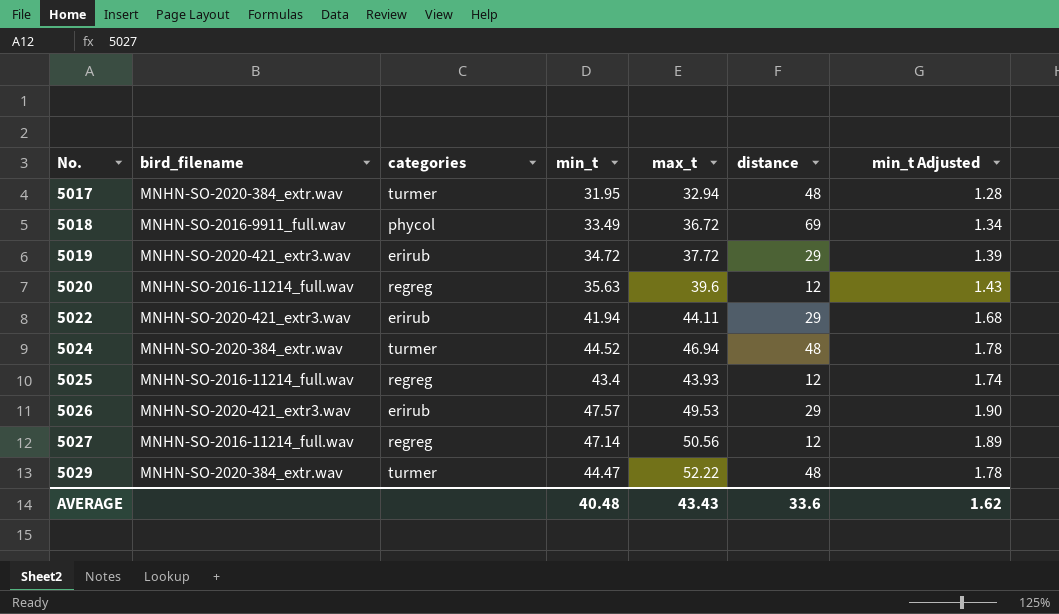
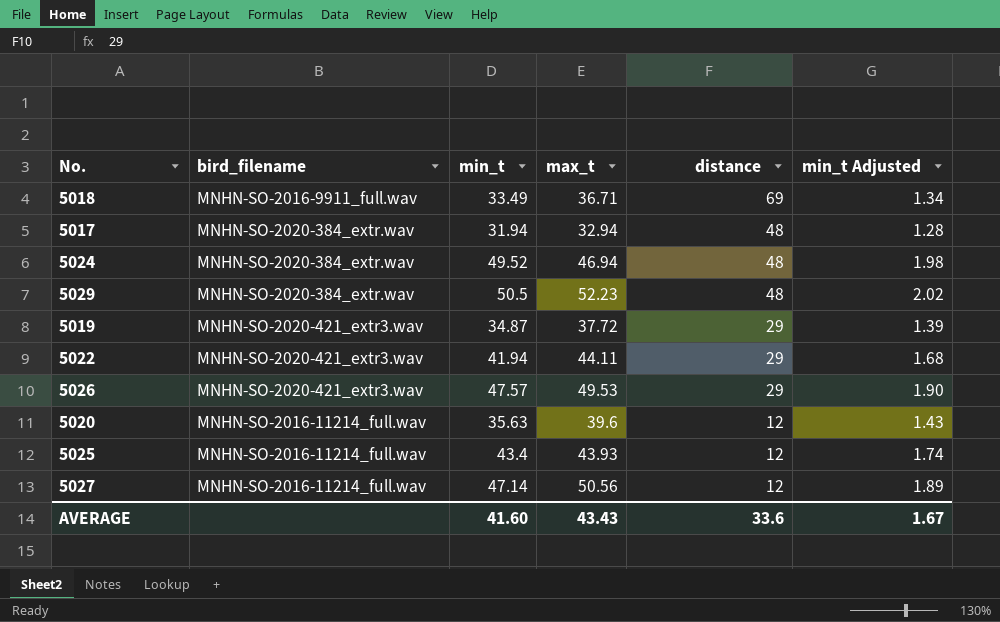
row order: No. ascending -> distance descending
column categories | position: 3 -> none
5018 | max_t: 36.72 -> 36.71
5017 | min_t: 31.95 -> 31.94
5024 | min_t: 44.52 -> 49.52
5024 | min_t Adjusted: 1.78 -> 1.98
5029 | min_t: 44.47 -> 50.5
5029 | max_t: 52.22 -> 52.23
5029 | min_t Adjusted: 1.78 -> 2.02
5019 | min_t: 34.72 -> 34.87
AVERAGE | min_t: 40.48 -> 41.60
AVERAGE | min_t Adjusted: 1.62 -> 1.67

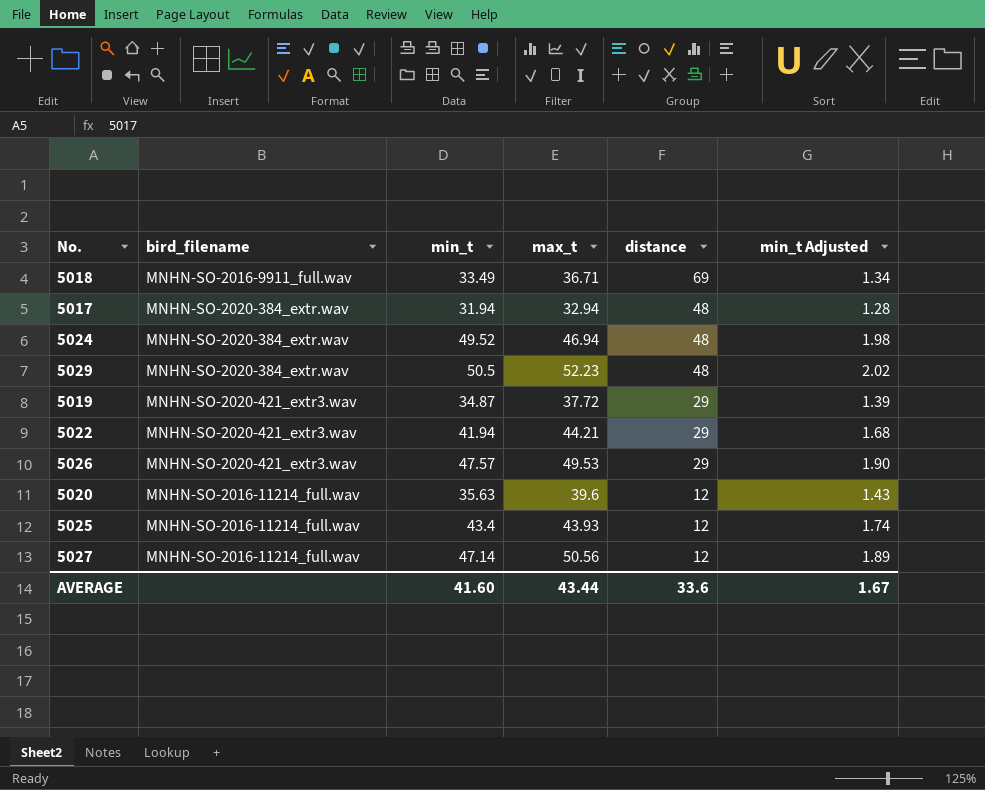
5022 | max_t: 44.11 -> 44.21
AVERAGE | max_t: 43.43 -> 43.44

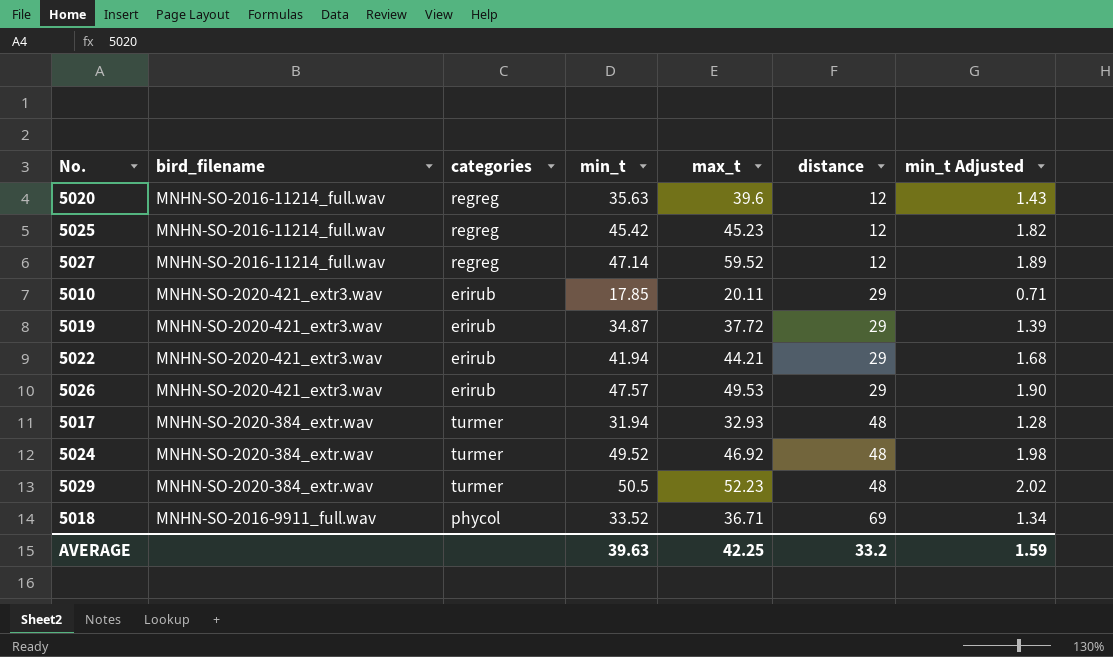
row order: distance descending -> distance ascending
column categories | position: none -> 3
5025 | min_t: 43.4 -> 45.42
5025 | max_t: 43.93 -> 45.23
5025 | min_t Adjusted: 1.74 -> 1.82
5027 | max_t: 50.56 -> 59.52
row 5010: none -> MNHN-SO-2020-421_extr3.wav | erirub | 17.85 | 20.11 | 29 | 0.71
5017 | max_t: 32.94 -> 32.93
5024 | max_t: 46.94 -> 46.92
5018 | min_t: 33.49 -> 33.52
AVERAGE | min_t: 41.60 -> 39.63
AVERAGE | max_t: 43.44 -> 42.25
AVERAGE | distance: 33.6 -> 33.2
AVERAGE | min_t Adjusted: 1.67 -> 1.59

